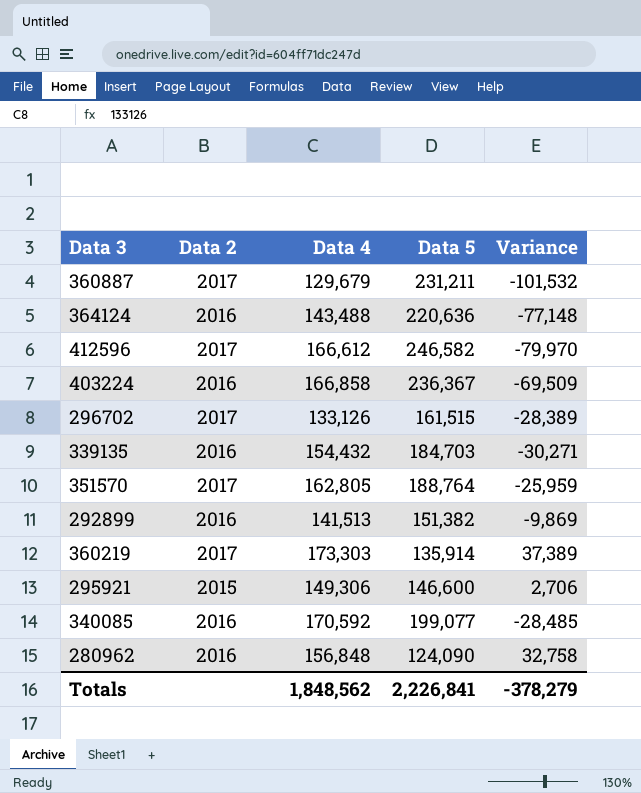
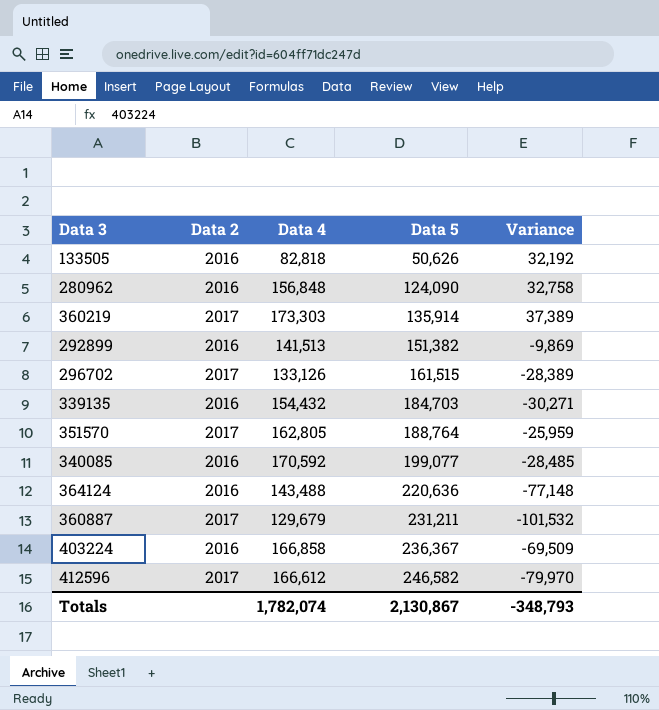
row order: none -> Data 5 ascending
row 295921: 2015 | 149,306 | 146,600 | 2,706 -> none
row 133505: none -> 2016 | 82,818 | 50,626 | 32,192
Totals | Data 4: 1,848,562 -> 1,782,074
Totals | Data 5: 2,226,841 -> 2,130,867
Totals | Variance: -378,279 -> -348,793

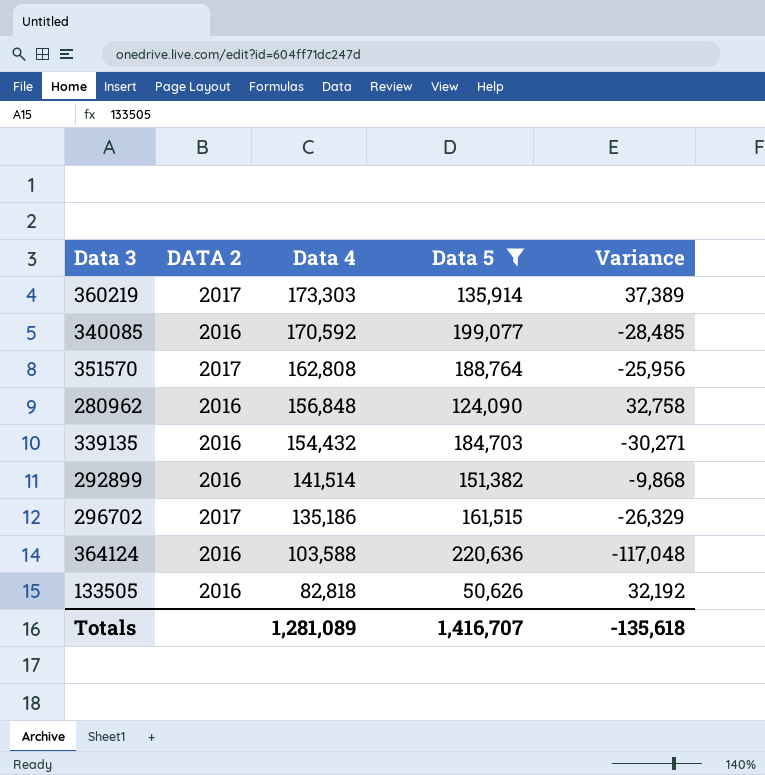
filter: none -> Data 5 <= 220,636
row order: Data 5 ascending -> Data 4 descending
column name: Data 2 -> DATA 2
351570 | Data 4: 162,805 -> 162,808
351570 | Variance: -25,959 -> -25,956
292899 | Data 4: 141,513 -> 141,514
292899 | Variance: -9,869 -> -9,868
296702 | Data 4: 133,126 -> 135,186
296702 | Variance: -28,389 -> -26,329
364124 | Data 4: 143,488 -> 103,588
364124 | Variance: -77,148 -> -117,048
Totals | Data 4: 1,782,074 -> 1,281,089
Totals | Data 5: 2,130,867 -> 1,416,707
Totals | Variance: -348,793 -> -135,618

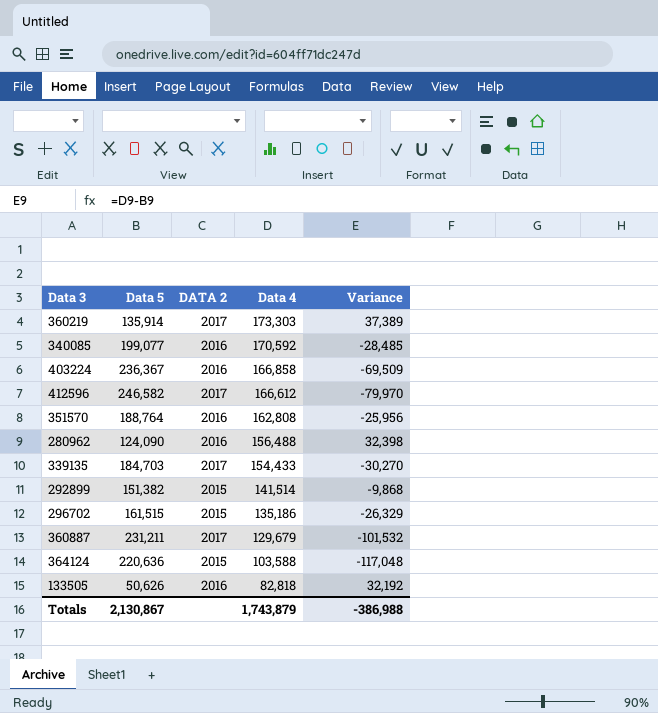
filter: Data 5 <= 220,636 -> none
column Data 5 | position: 4 -> 2
351570 | DATA 2: 2017 -> 2016
280962 | Data 4: 156,848 -> 156,488
280962 | Variance: 32,758 -> 32,398
339135 | DATA 2: 2016 -> 2017
339135 | Data 4: 154,432 -> 154,433
339135 | Variance: -30,271 -> -30,270
292899 | DATA 2: 2016 -> 2015
296702 | DATA 2: 2017 -> 2015
364124 | DATA 2: 2016 -> 2015
Totals | Data 5: 1,416,707 -> 2,130,867
Totals | Data 4: 1,281,089 -> 1,743,879
Totals | Variance: -135,618 -> -386,988

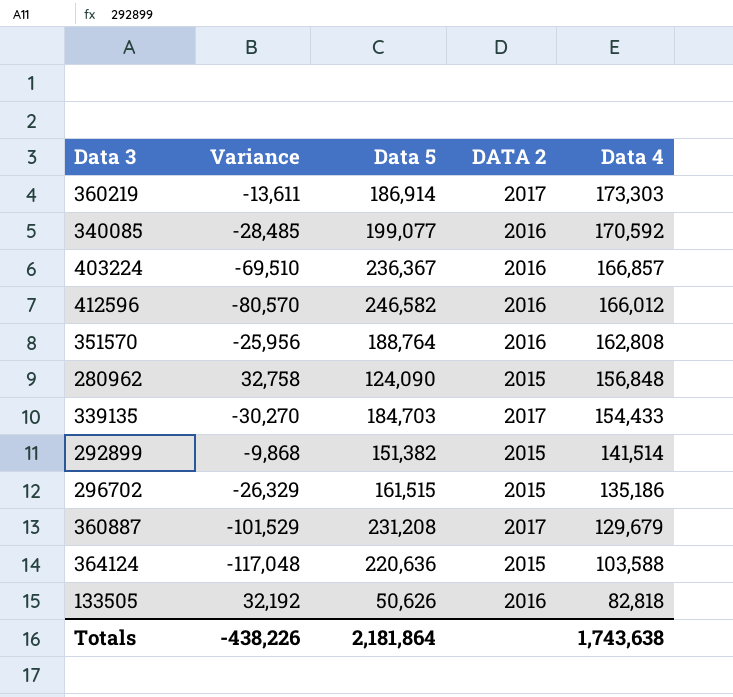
column Variance | position: 5 -> 2
360219 | Variance: 37,389 -> -13,611
360219 | Data 5: 135,914 -> 186,914
403224 | Variance: -69,509 -> -69,510
403224 | Data 4: 166,858 -> 166,857
412596 | Variance: -79,970 -> -80,570
412596 | DATA 2: 2017 -> 2016
412596 | Data 4: 166,612 -> 166,012
280962 | Variance: 32,398 -> 32,758
280962 | DATA 2: 2016 -> 2015
280962 | Data 4: 156,488 -> 156,848
360887 | Variance: -101,532 -> -101,529
360887 | Data 5: 231,211 -> 231,208
Totals | Variance: -386,988 -> -438,226
Totals | Data 5: 2,130,867 -> 2,181,864
Totals | Data 4: 1,743,879 -> 1,743,638

